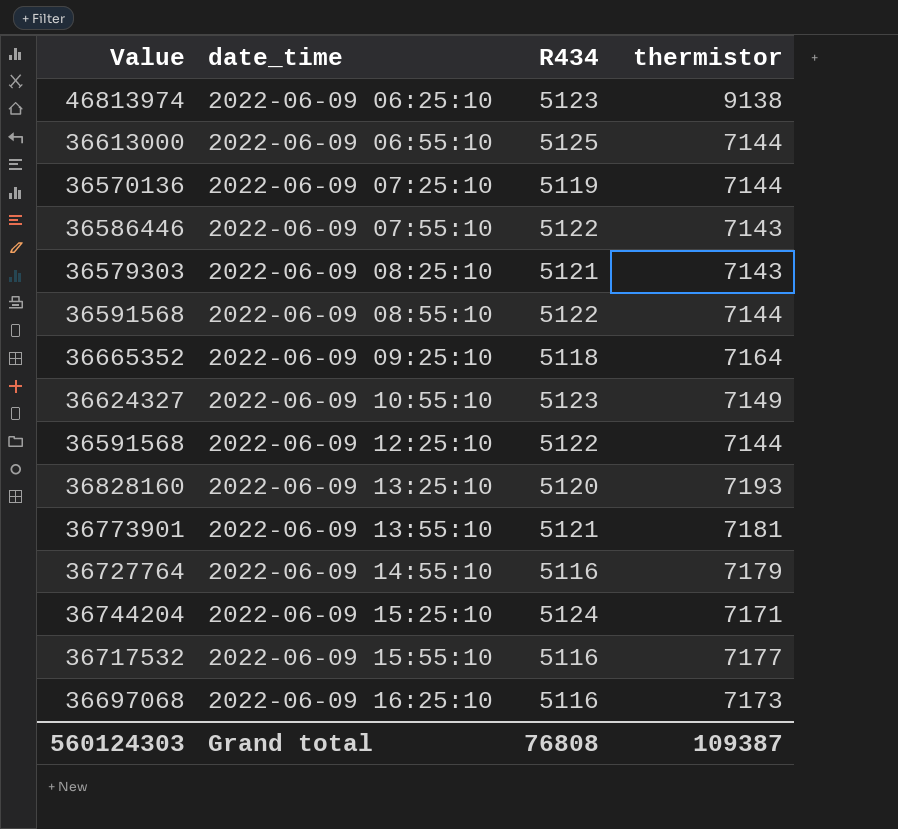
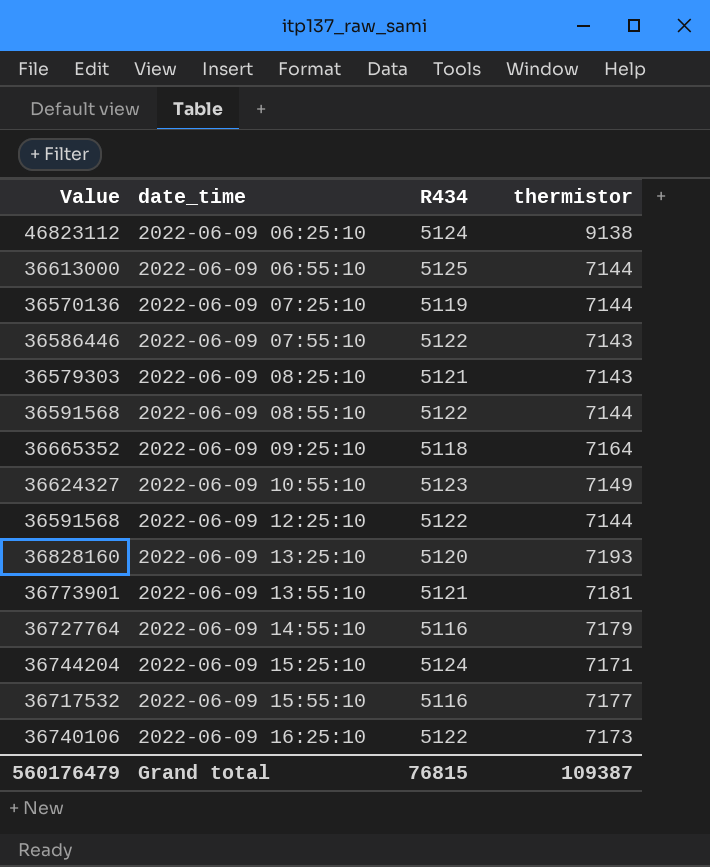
2022-06-09 06:25:10 | Value: 46813974 -> 46823112
2022-06-09 06:25:10 | R434: 5123 -> 5124
2022-06-09 16:25:10 | Value: 36697068 -> 36740106
2022-06-09 16:25:10 | R434: 5116 -> 5122
Grand total | Value: 560124303 -> 560176479
Grand total | R434: 76808 -> 76815

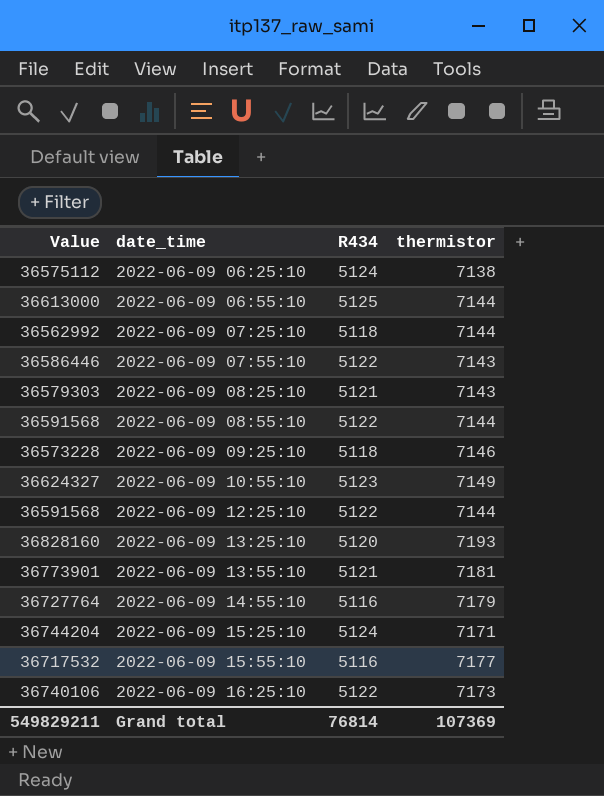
2022-06-09 06:25:10 | Value: 46823112 -> 36575112
2022-06-09 06:25:10 | thermistor: 9138 -> 7138
2022-06-09 07:25:10 | Value: 36570136 -> 36562992
2022-06-09 07:25:10 | R434: 5119 -> 5118
2022-06-09 09:25:10 | Value: 36665352 -> 36573228
2022-06-09 09:25:10 | thermistor: 7164 -> 7146
Grand total | Value: 560176479 -> 549829211
Grand total | R434: 76815 -> 76814
Grand total | thermistor: 109387 -> 107369

